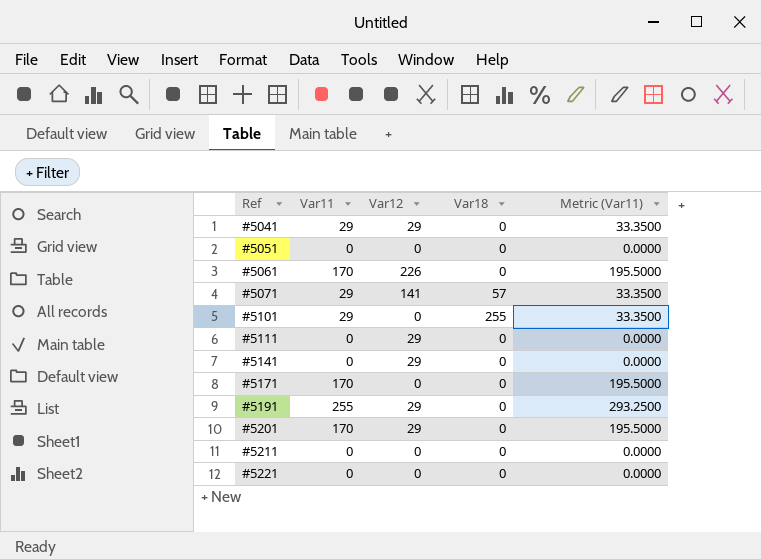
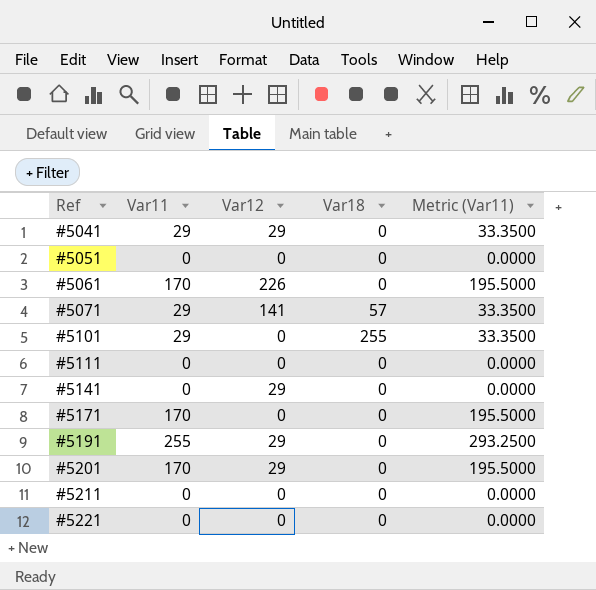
#5111 | Var12: 29 -> 0

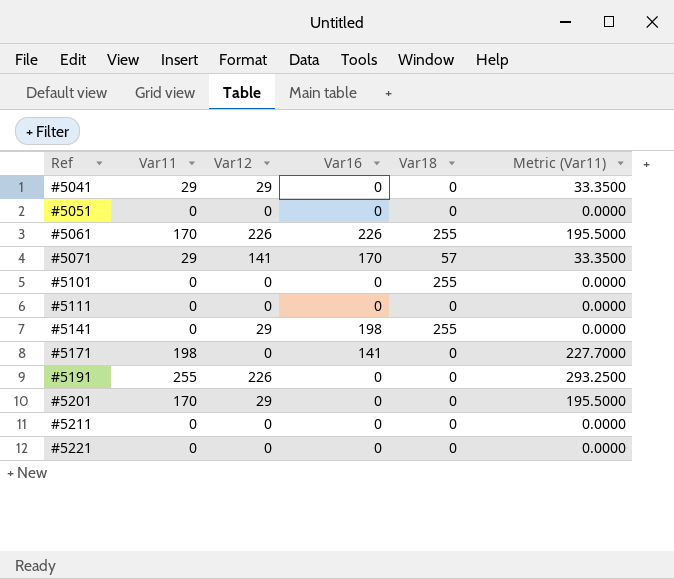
column Var16 | position: none -> 4
#5061 | Var18: 0 -> 255
#5101 | Var11: 29 -> 0
#5101 | Metric (Var11): 33.3500 -> 0.0000
#5141 | Var18: 0 -> 255
#5171 | Var11: 170 -> 198
#5171 | Metric (Var11): 195.5000 -> 227.7000
#5191 | Var12: 29 -> 226

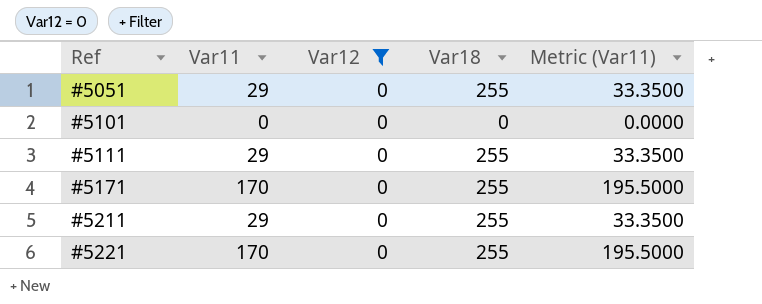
filter: none -> Var12 = 0
column Var16 | position: 4 -> none
#5051 | Var11: 0 -> 29
#5051 | Var18: 0 -> 255
#5051 | Metric (Var11): 0.0000 -> 33.3500
#5101 | Var18: 255 -> 0
#5111 | Var11: 0 -> 29
#5111 | Var18: 0 -> 255
#5111 | Metric (Var11): 0.0000 -> 33.3500
#5171 | Var11: 198 -> 170
#5171 | Var18: 0 -> 255
#5171 | Metric (Var11): 227.7000 -> 195.5000
#5211 | Var11: 0 -> 29
#5211 | Var18: 0 -> 255
#5211 | Metric (Var11): 0.0000 -> 33.3500
#5221 | Var11: 0 -> 170
#5221 | Var18: 0 -> 255
#5221 | Metric (Var11): 0.0000 -> 195.5000

